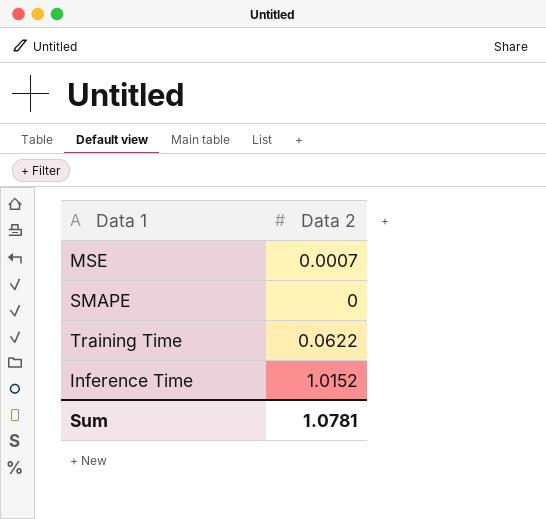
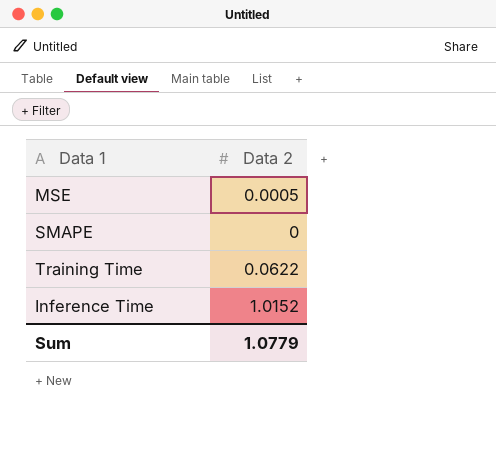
MSE | Data 2: 0.0007 -> 0.0005
Sum | Data 2: 1.0781 -> 1.0779

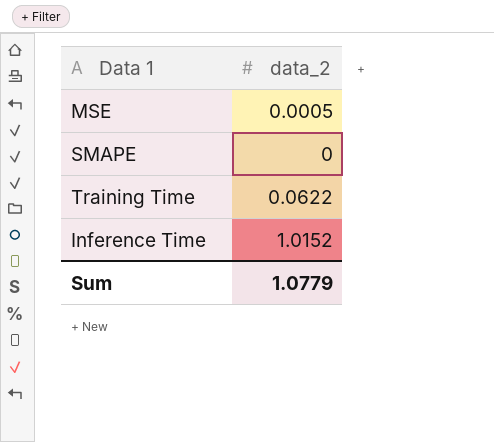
column name: Data 2 -> data_2

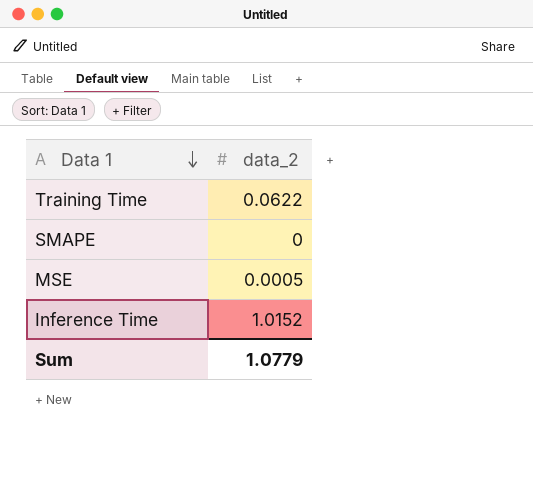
row order: none -> Data 1 descending

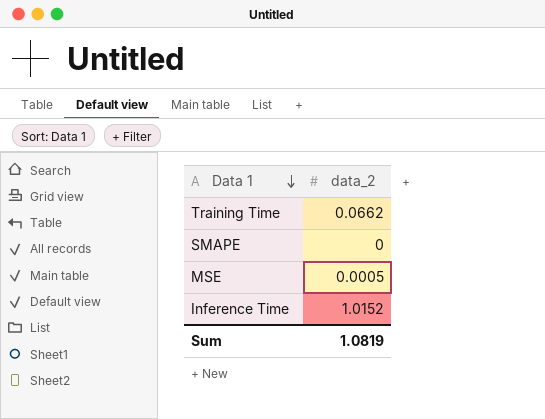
Training Time | data_2: 0.0622 -> 0.0662
Sum | data_2: 1.0779 -> 1.0819

